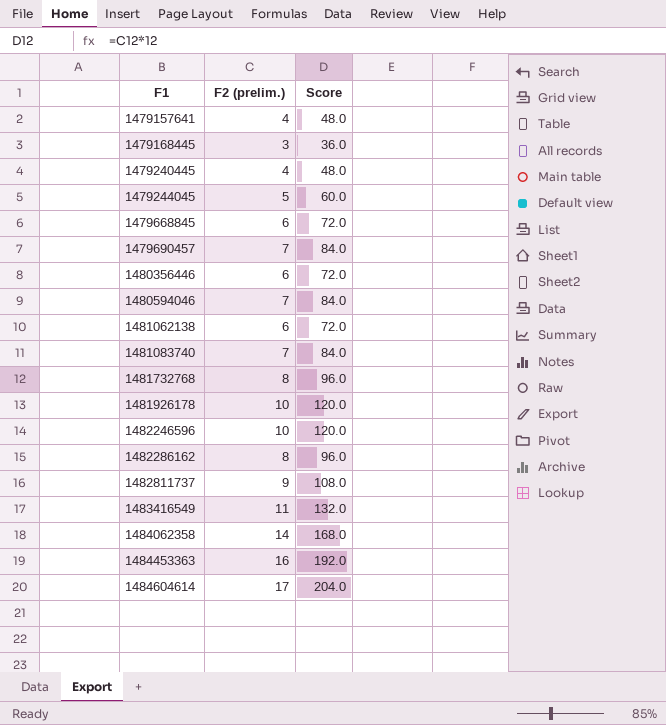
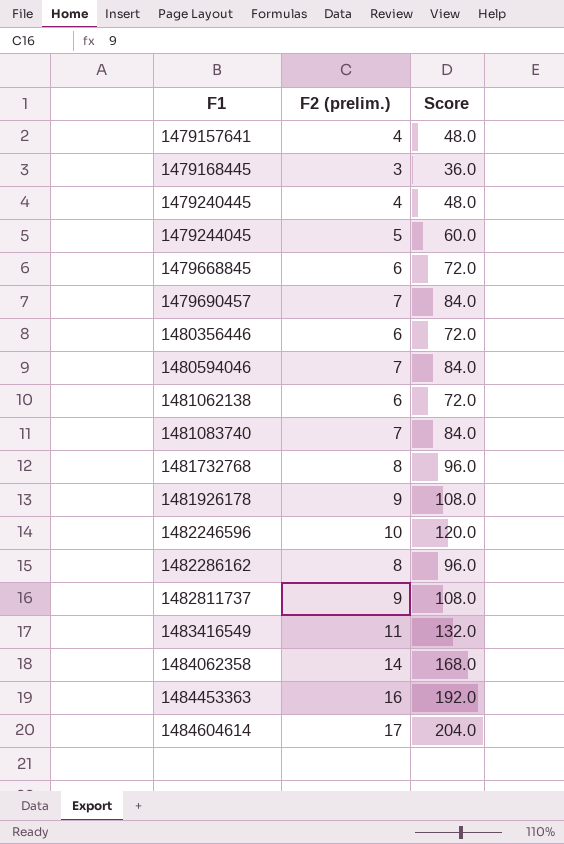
1481926178 | F2 (prelim.): 10 -> 9
1481926178 | Score: 120.0 -> 108.0

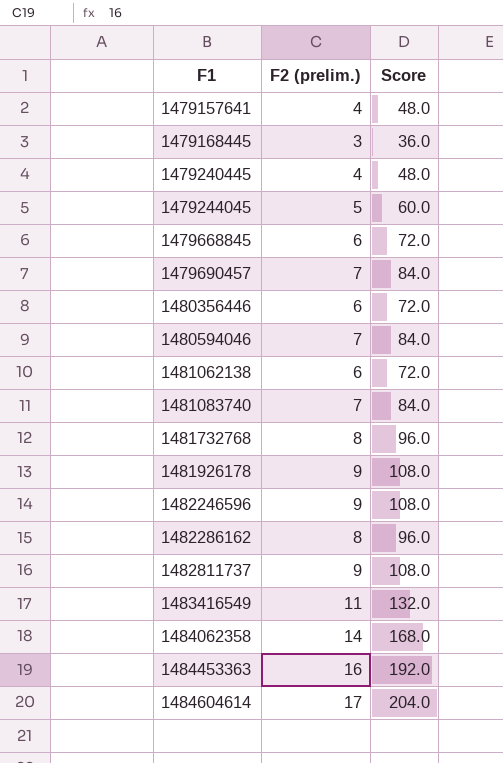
1482246596 | F2 (prelim.): 10 -> 9
1482246596 | Score: 120.0 -> 108.0

